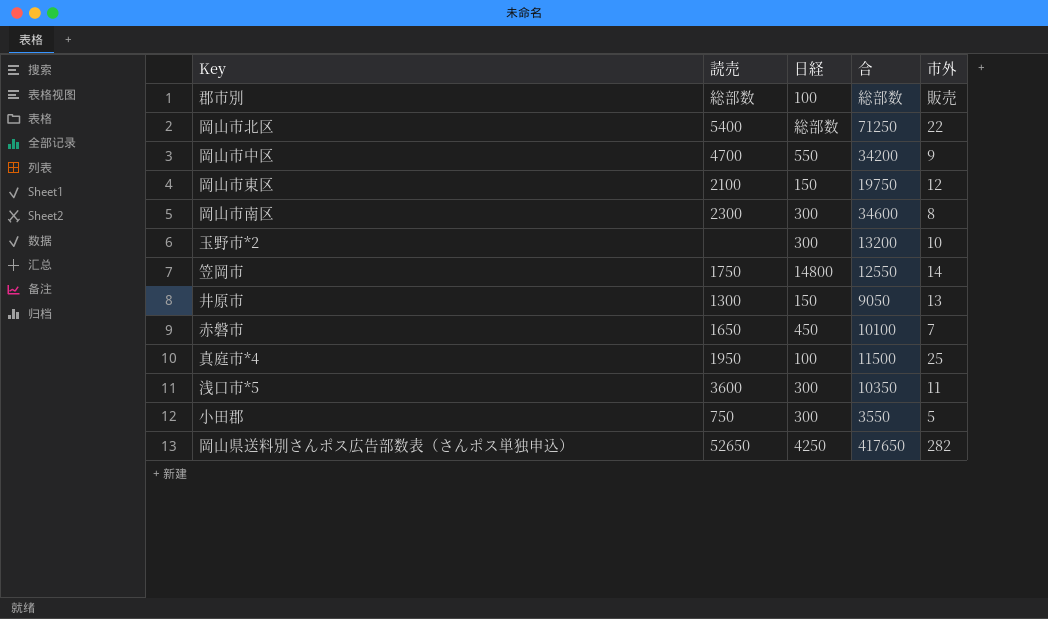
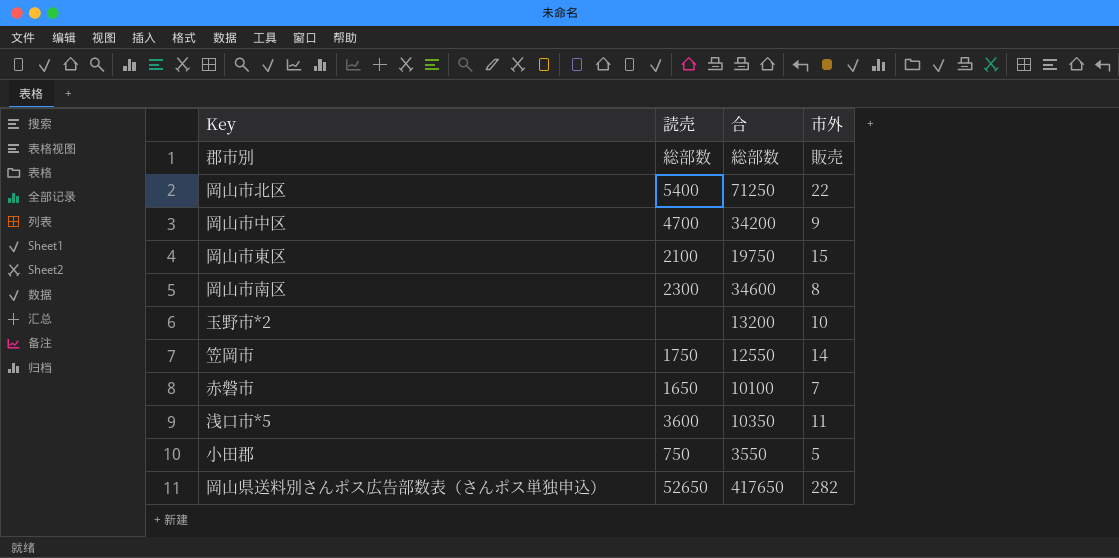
column 日経 | position: 3 -> none
row 井原市: 1300 | 150 | 9050 | 13 -> none
row 真庭市*4: 1950 | 100 | 11500 | 25 -> none
岡山市東区 | 市外: 12 -> 15

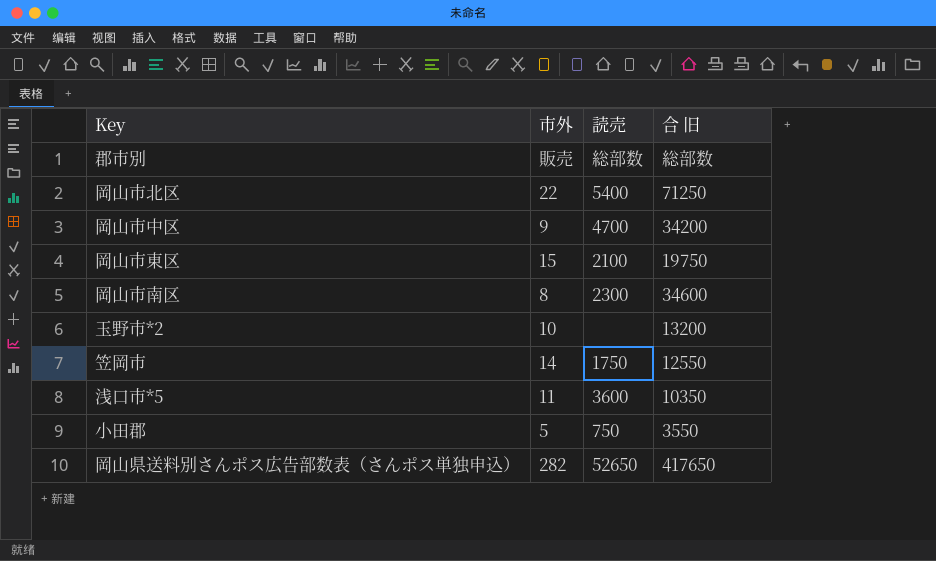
column 市外 | position: 4 -> 2
column name: 合 -> 合 旧
row 赤磐市: 1650 | 10100 | 7 -> none

